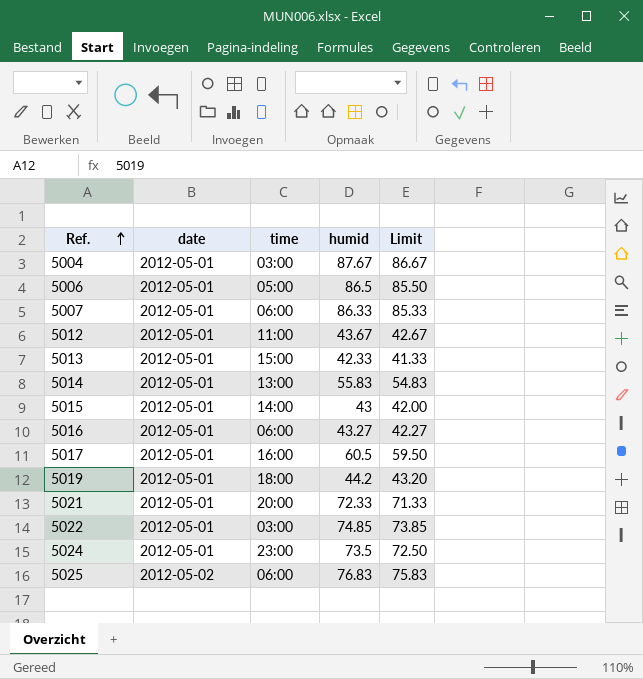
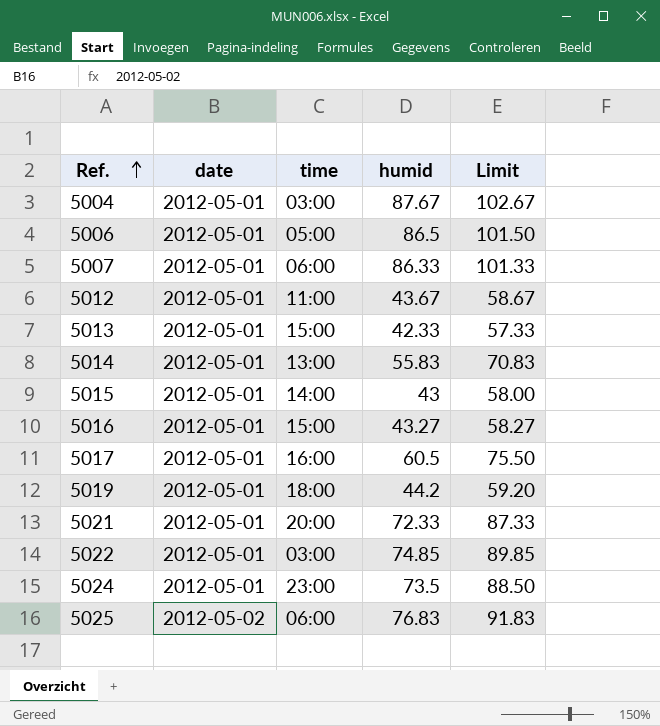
column Limit | formula: [humid] - 1 -> [humid] + 15
5016 | time: 06:00 -> 15:00

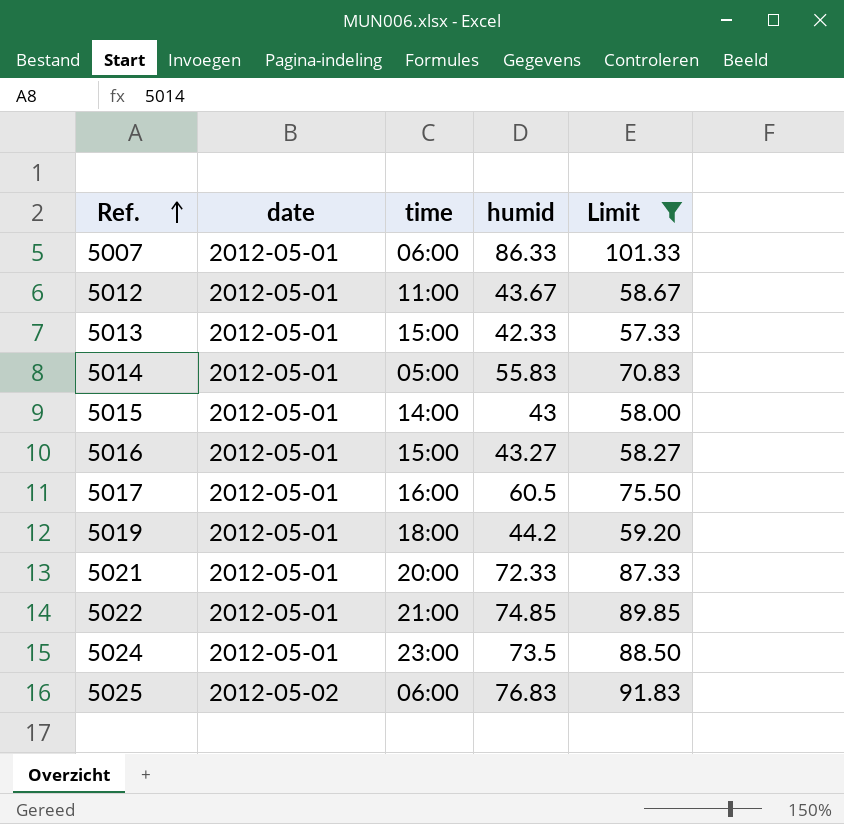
filter: none -> Limit <= 101.33
5014 | time: 13:00 -> 05:00
5022 | time: 03:00 -> 21:00

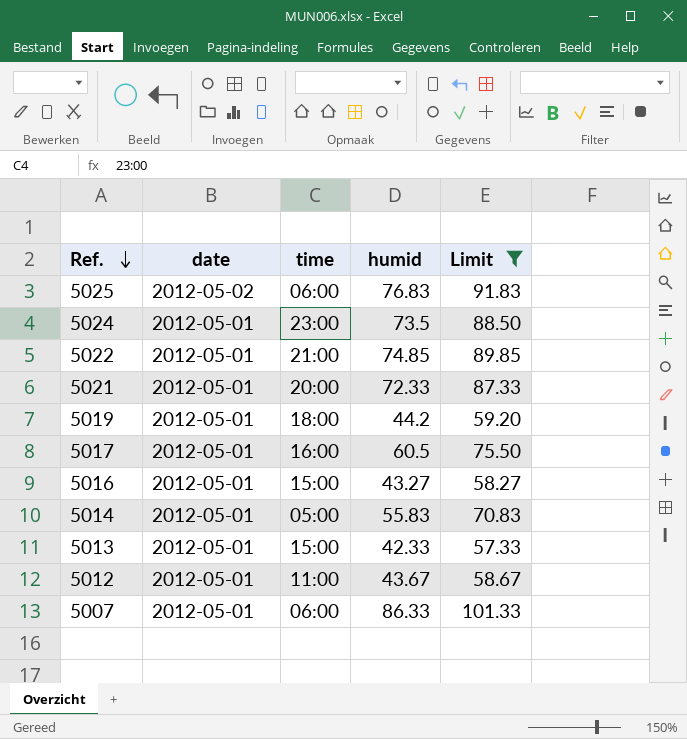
row order: Ref. ascending -> Ref. descending
row 5015: 2012-05-01 | 14:00 | 43 | 58.00 -> none

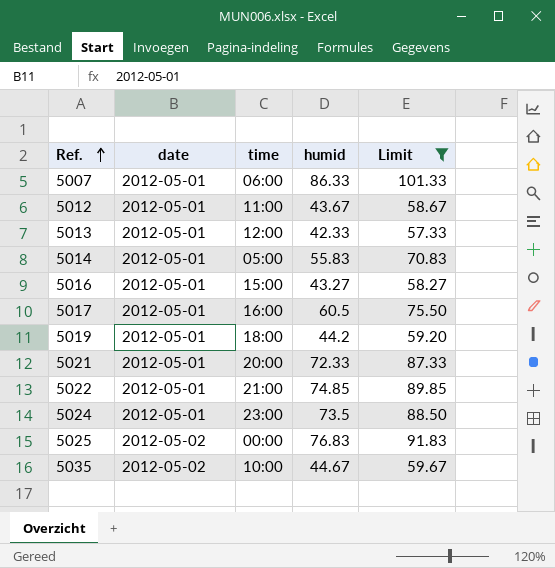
row order: Ref. descending -> Ref. ascending
5013 | time: 15:00 -> 12:00
5025 | time: 06:00 -> 00:00
row 5035: none -> 2012-05-02 | 10:00 | 44.67 | 59.67

